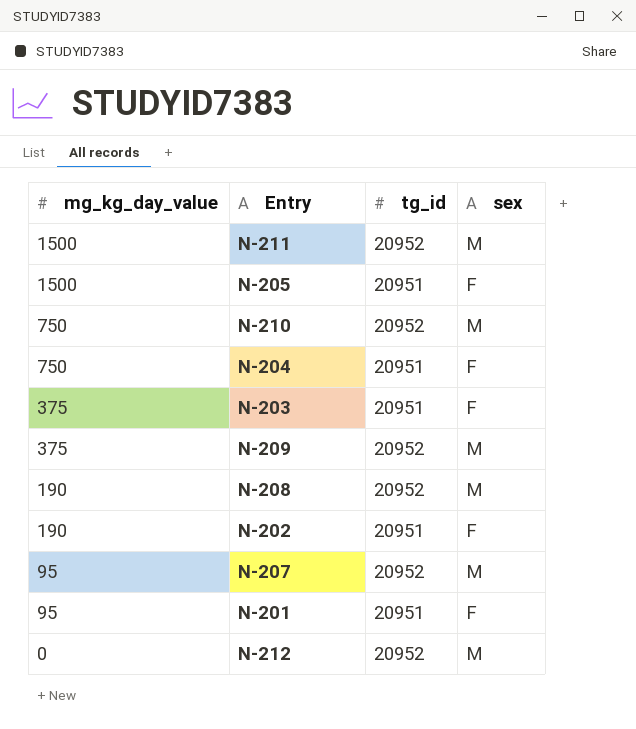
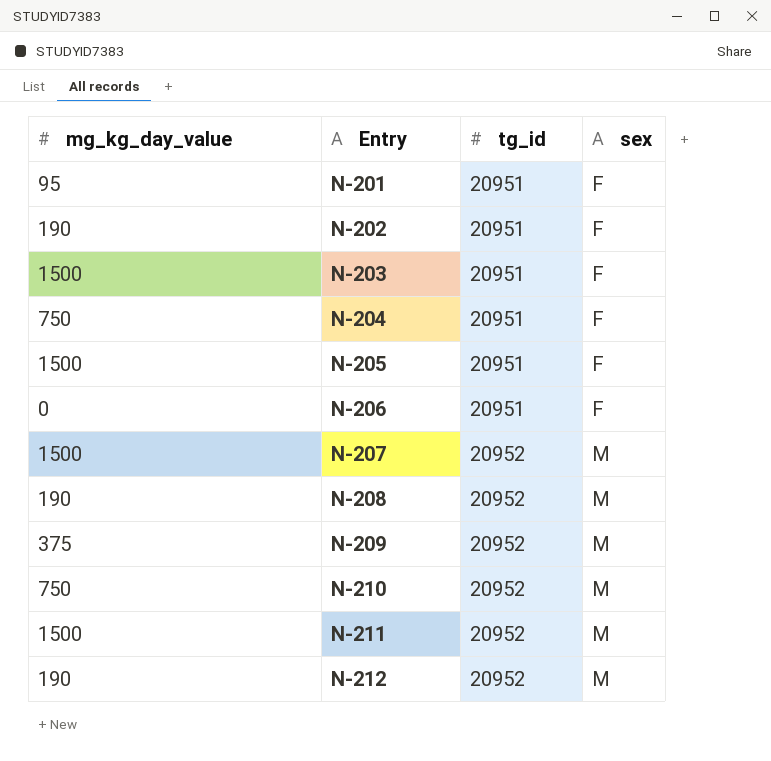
row order: mg_kg_day_value descending -> Entry ascending
N-203 | mg_kg_day_value: 375 -> 1500
row N-206: none -> 0 | 20951 | F
N-207 | mg_kg_day_value: 95 -> 1500
N-212 | mg_kg_day_value: 0 -> 190

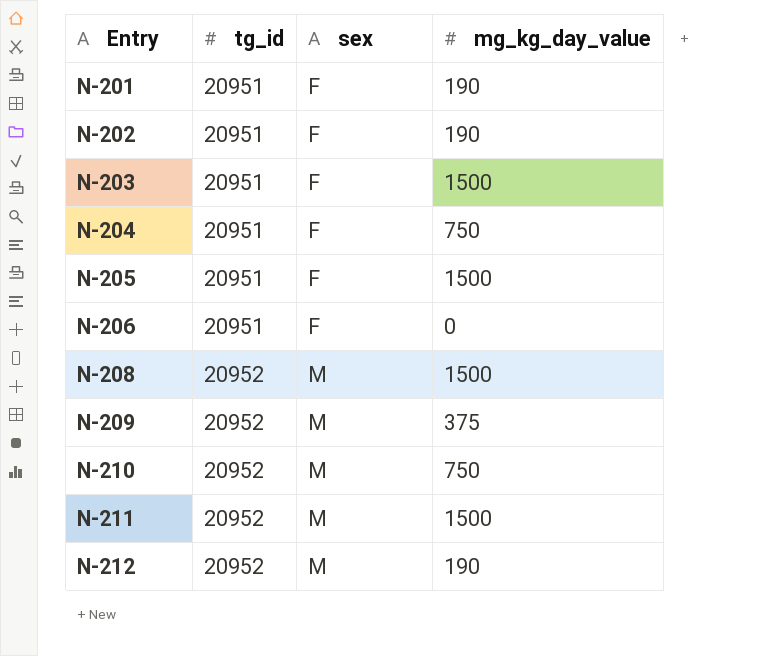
column mg_kg_day_value | position: 1 -> 4
row N-207: 1500 | 20952 | M -> none
N-201 | mg_kg_day_value: 95 -> 190
N-208 | mg_kg_day_value: 190 -> 1500

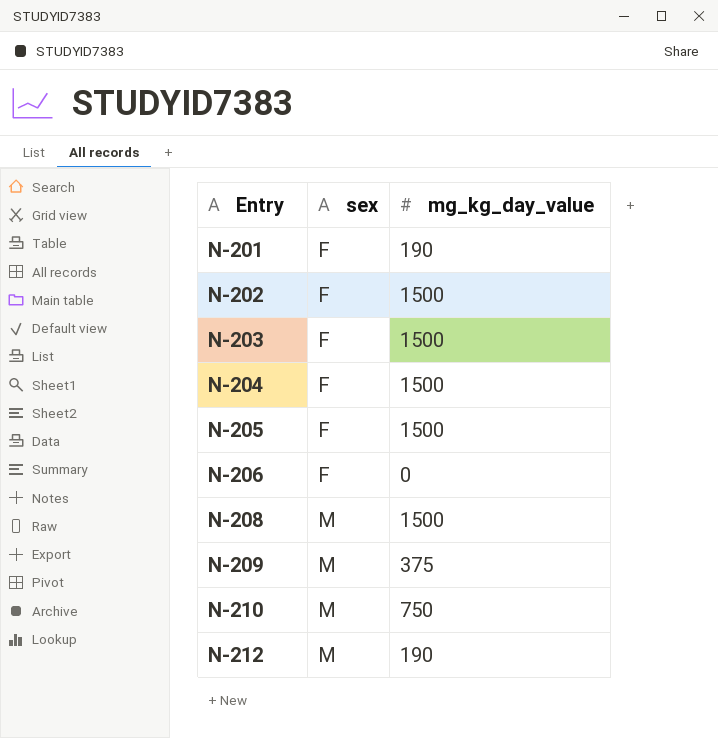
column tg_id | position: 2 -> none
row N-211: 20952 | M | 1500 -> none
N-202 | mg_kg_day_value: 190 -> 1500
N-204 | mg_kg_day_value: 750 -> 1500

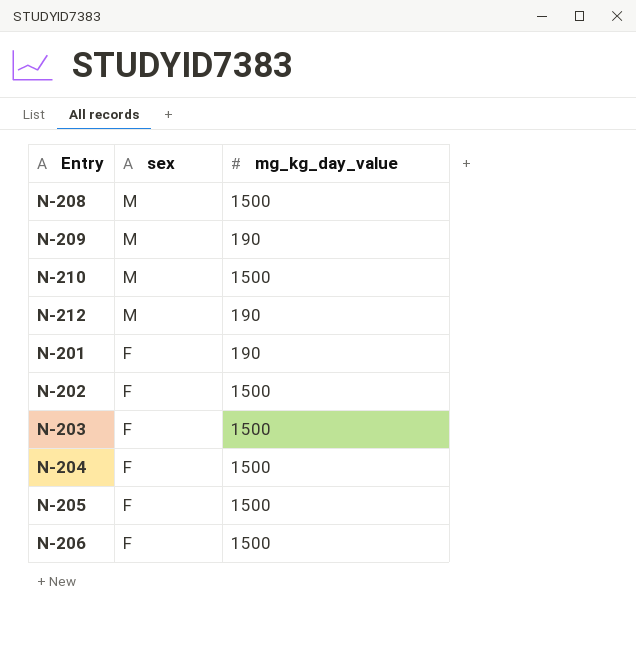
row order: Entry ascending -> sex descending
N-209 | mg_kg_day_value: 375 -> 190
N-210 | mg_kg_day_value: 750 -> 1500
N-206 | mg_kg_day_value: 0 -> 1500

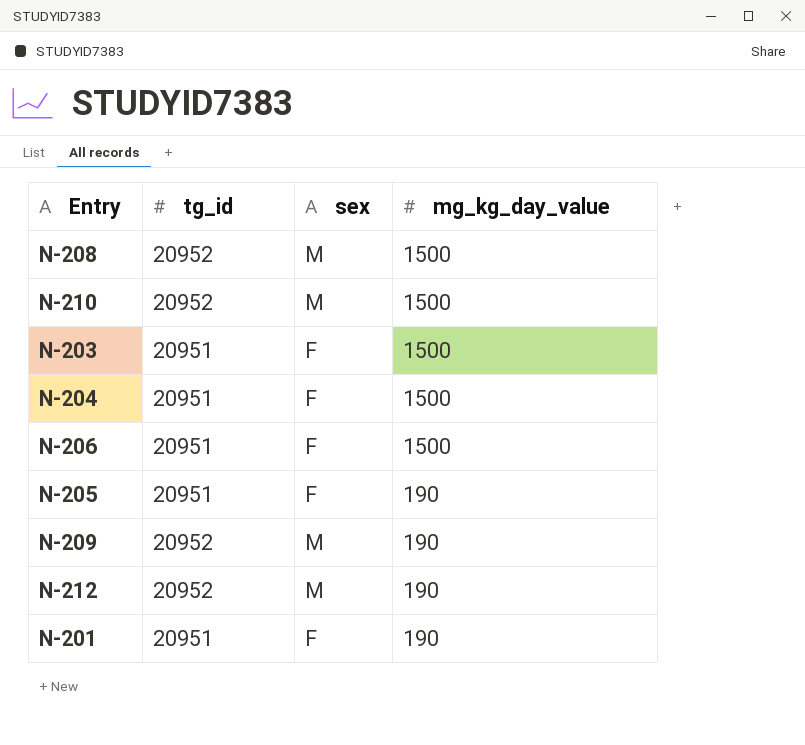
row order: sex descending -> mg_kg_day_value descending
column tg_id | position: none -> 2
row N-202: F | 1500 -> none
N-205 | mg_kg_day_value: 1500 -> 190

